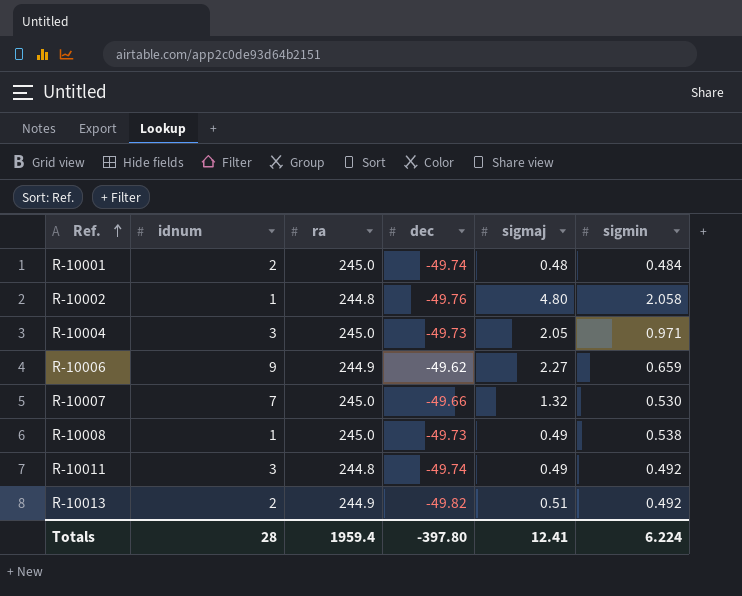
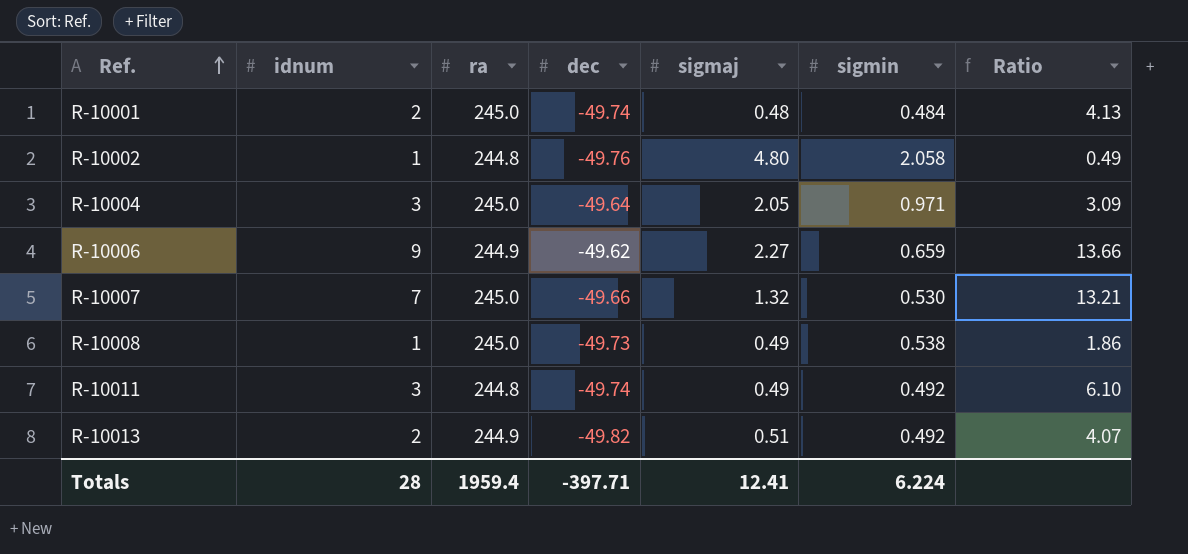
column Ratio | formula: none -> [idnum] / [sigmin]
R-10004 | dec: -49.73 -> -49.64
Totals | dec: -397.80 -> -397.71

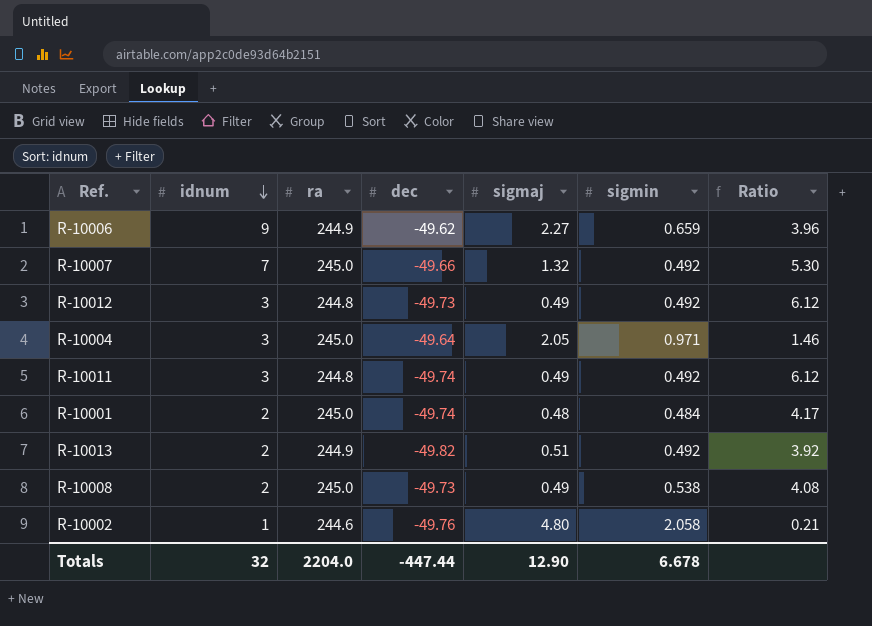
row order: Ref. ascending -> idnum descending
column Ratio | formula: [idnum] / [sigmin] -> [idnum] / [sigmaj]
R-10007 | sigmin: 0.530 -> 0.492
row R-10012: none -> 3 | 244.8 | -49.73 | 0.49 | 0.492 | 6.12
R-10008 | idnum: 1 -> 2
R-10002 | ra: 244.8 -> 244.6
Totals | idnum: 28 -> 32
Totals | ra: 1959.4 -> 2204.0
Totals | dec: -397.71 -> -447.44
Totals | sigmaj: 12.41 -> 12.90
Totals | sigmin: 6.224 -> 6.678

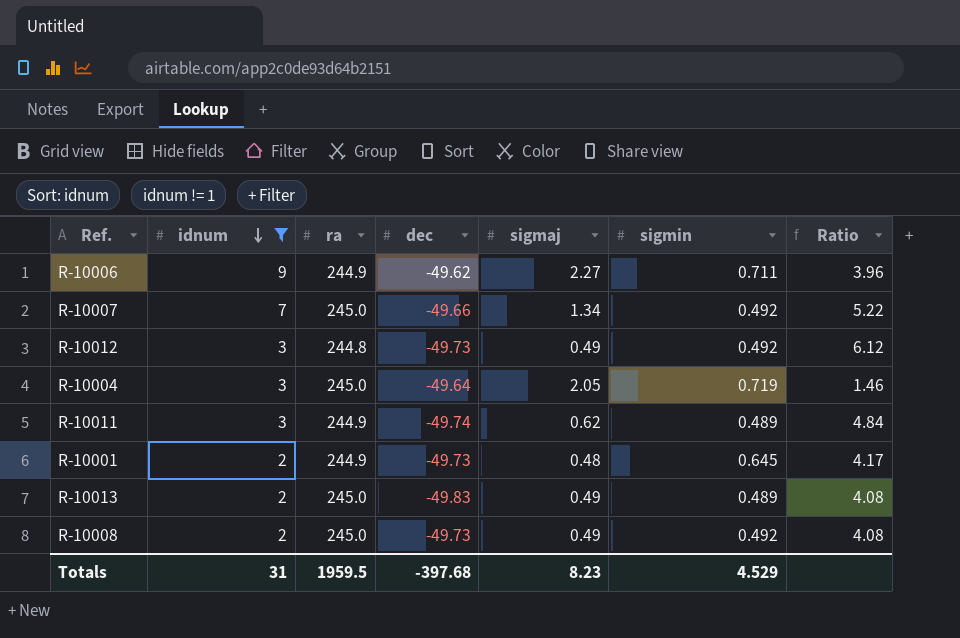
filter: none -> idnum != 1
R-10006 | sigmin: 0.659 -> 0.711
R-10007 | sigmaj: 1.32 -> 1.34
R-10007 | Ratio: 5.30 -> 5.22
R-10004 | sigmin: 0.971 -> 0.719
R-10011 | ra: 244.8 -> 244.9
R-10011 | sigmaj: 0.49 -> 0.62
R-10011 | sigmin: 0.492 -> 0.489
R-10011 | Ratio: 6.12 -> 4.84
R-10001 | ra: 245.0 -> 244.9
R-10001 | dec: -49.74 -> -49.73
R-10001 | sigmin: 0.484 -> 0.645
R-10013 | ra: 244.9 -> 245.0
R-10013 | dec: -49.82 -> -49.83
R-10013 | sigmaj: 0.51 -> 0.49
R-10013 | sigmin: 0.492 -> 0.489
R-10013 | Ratio: 3.92 -> 4.08
R-10008 | sigmin: 0.538 -> 0.492
Totals | idnum: 32 -> 31
Totals | ra: 2204.0 -> 1959.5
Totals | dec: -447.44 -> -397.68
Totals | sigmaj: 12.90 -> 8.23
Totals | sigmin: 6.678 -> 4.529

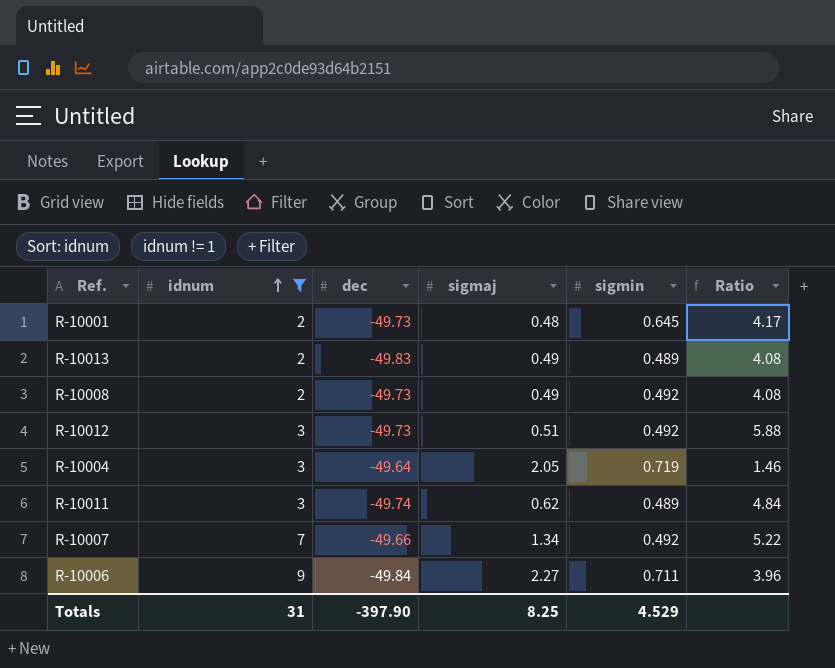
row order: idnum descending -> idnum ascending
column ra | position: 3 -> none
R-10012 | sigmaj: 0.49 -> 0.51
R-10012 | Ratio: 6.12 -> 5.88
R-10006 | dec: -49.62 -> -49.84
Totals | dec: -397.68 -> -397.90
Totals | sigmaj: 8.23 -> 8.25

